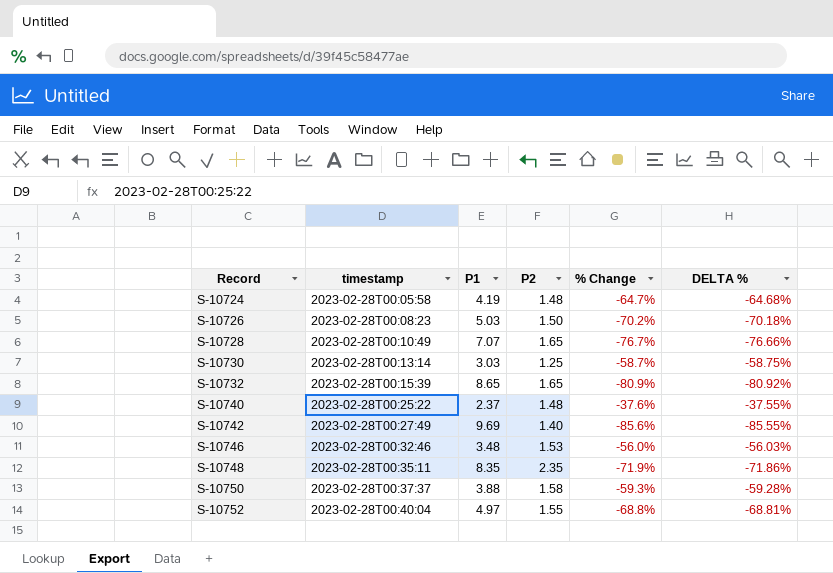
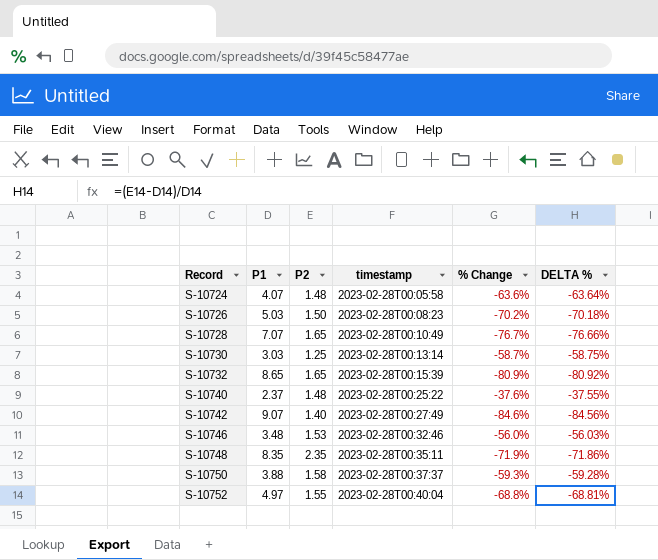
column timestamp | position: 2 -> 4
S-10724 | P1: 4.19 -> 4.07
S-10724 | % Change: -64.7% -> -63.6%
S-10724 | DELTA %: -64.68% -> -63.64%
S-10742 | P1: 9.69 -> 9.07
S-10742 | % Change: -85.6% -> -84.6%
S-10742 | DELTA %: -85.55% -> -84.56%

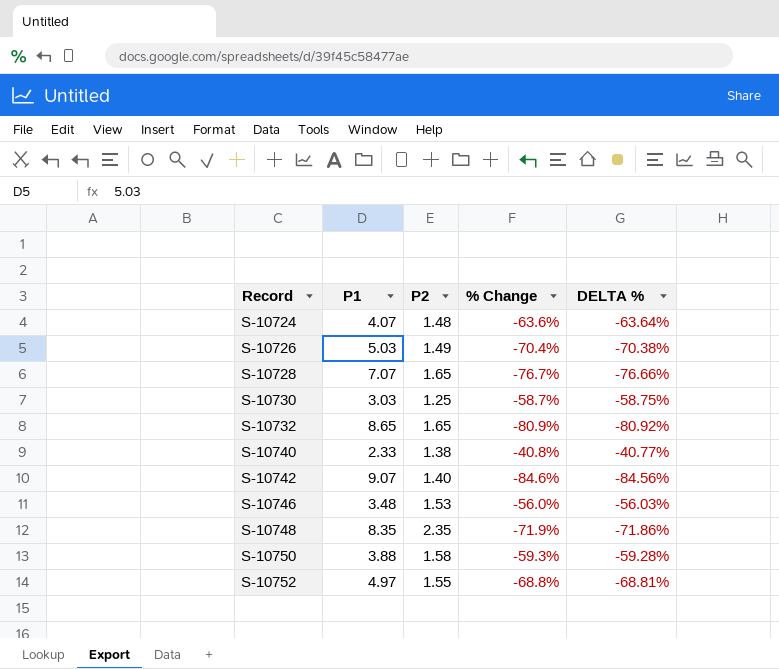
column timestamp | position: 4 -> none
S-10726 | P2: 1.50 -> 1.49
S-10726 | % Change: -70.2% -> -70.4%
S-10726 | DELTA %: -70.18% -> -70.38%
S-10740 | P1: 2.37 -> 2.33
S-10740 | P2: 1.48 -> 1.38
S-10740 | % Change: -37.6% -> -40.8%
S-10740 | DELTA %: -37.55% -> -40.77%

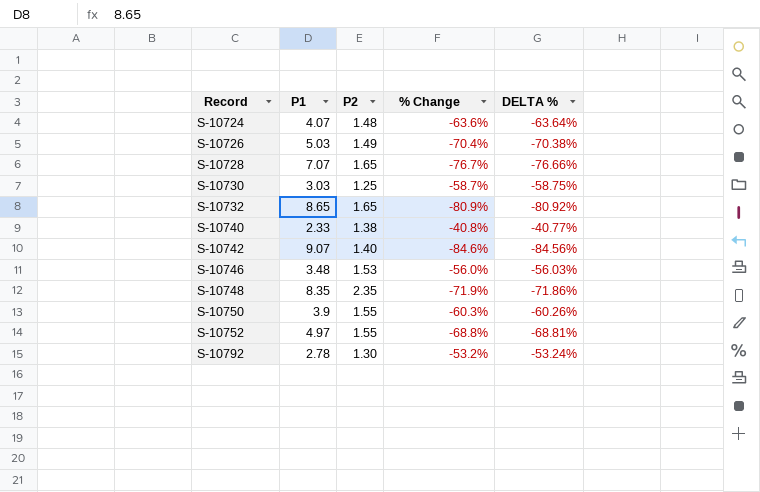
S-10750 | P1: 3.88 -> 3.9
S-10750 | P2: 1.58 -> 1.55
S-10750 | % Change: -59.3% -> -60.3%
S-10750 | DELTA %: -59.28% -> -60.26%
row S-10792: none -> 2.78 | 1.30 | -53.2% | -53.24%

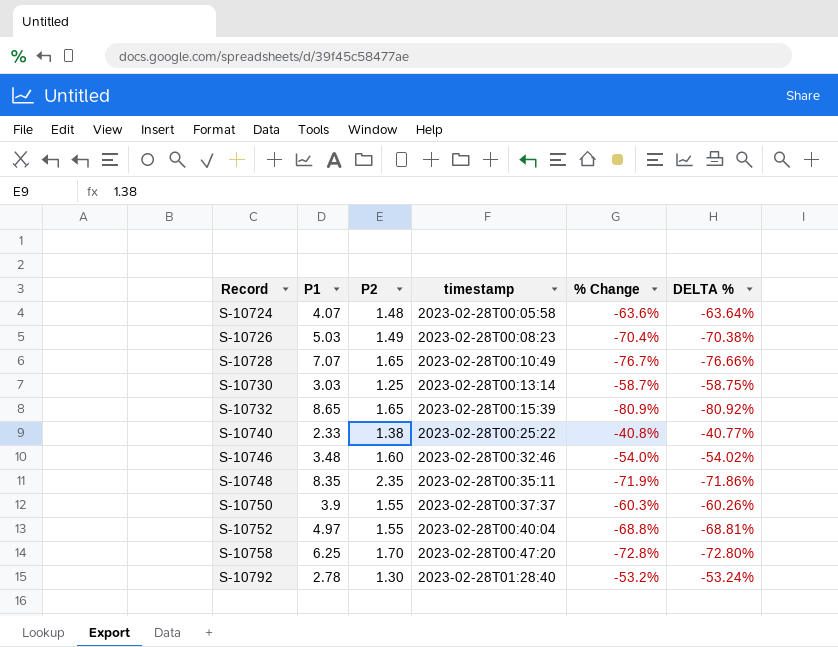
column timestamp | position: none -> 4
row S-10742: 9.07 | 1.40 | -84.6% | -84.56% -> none
S-10746 | P2: 1.53 -> 1.60
S-10746 | % Change: -56.0% -> -54.0%
S-10746 | DELTA %: -56.03% -> -54.02%
row S-10758: none -> 6.25 | 1.70 | 2023-02-28T00:47:20 | -72.8% | -72.80%

